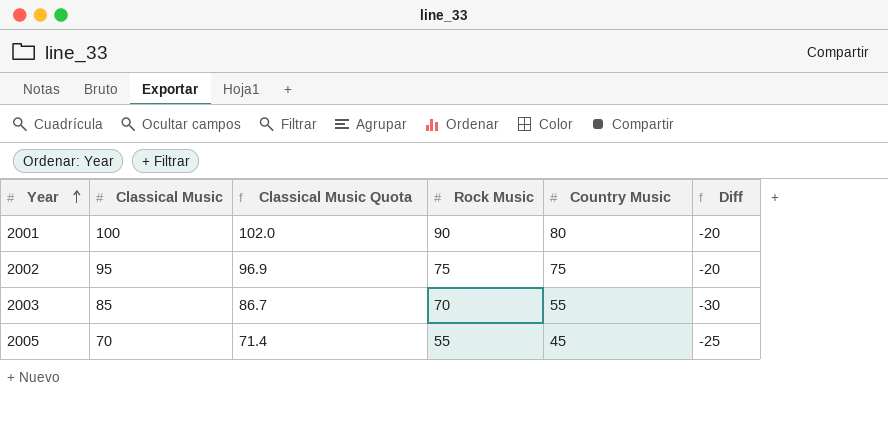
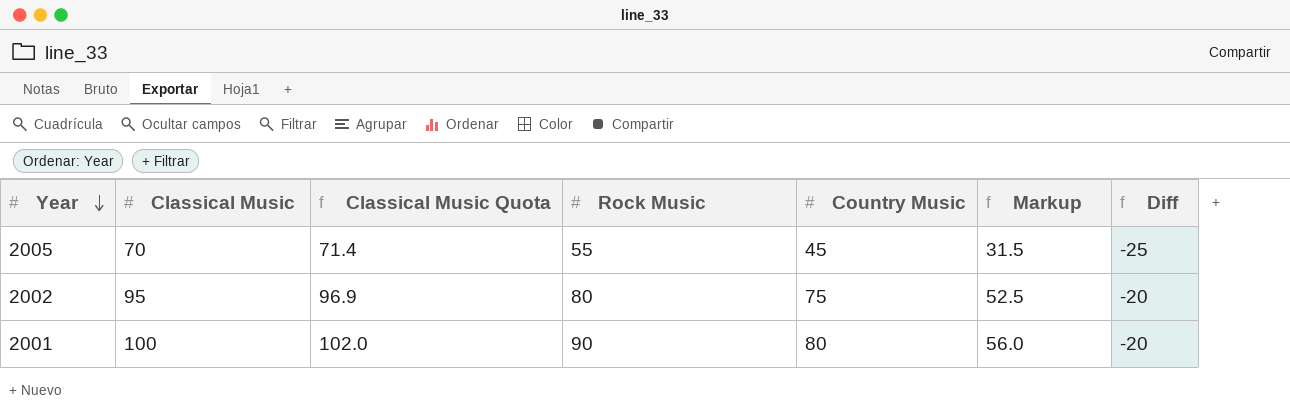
row order: Year ascending -> Year descending
column Markup | formula: none -> [Country Music] * 0.7
row 2003: 85 | 86.7 | 70 | 55 | -30 -> none
2002 | Rock Music: 75 -> 80

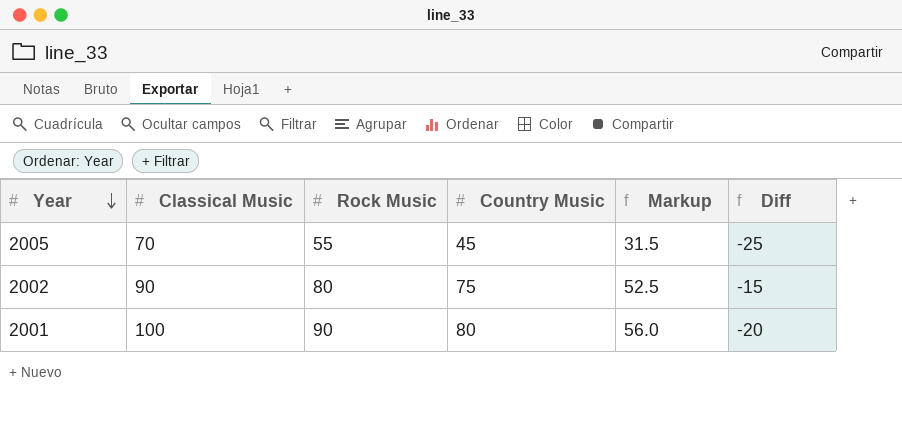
column Classical Music Quota | formula: [Classical Music] * 1.02 -> none
2002 | Classical Music: 95 -> 90
2002 | Diff: -20 -> -15

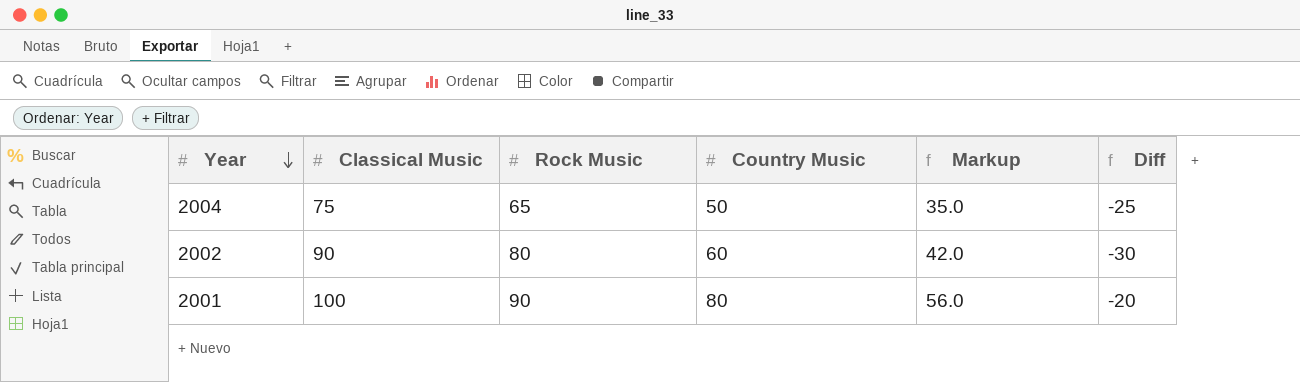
row 2005: 70 | 55 | 45 | 31.5 | -25 -> none
row 2004: none -> 75 | 65 | 50 | 35.0 | -25
2002 | Country Music: 75 -> 60
2002 | Markup: 52.5 -> 42.0
2002 | Diff: -15 -> -30

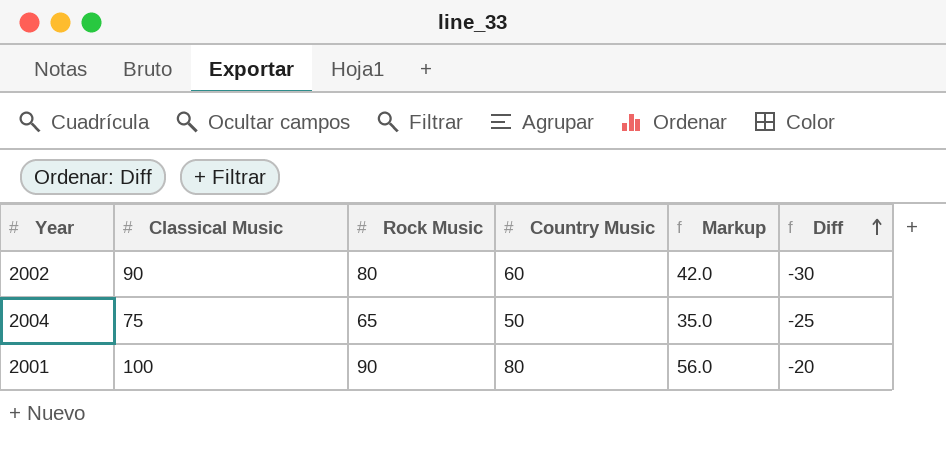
row order: Year descending -> Diff ascending

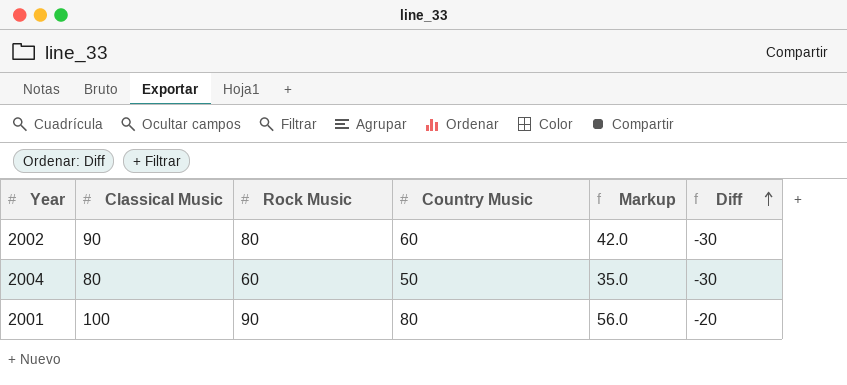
2004 | Classical Music: 75 -> 80
2004 | Rock Music: 65 -> 60
2004 | Diff: -25 -> -30

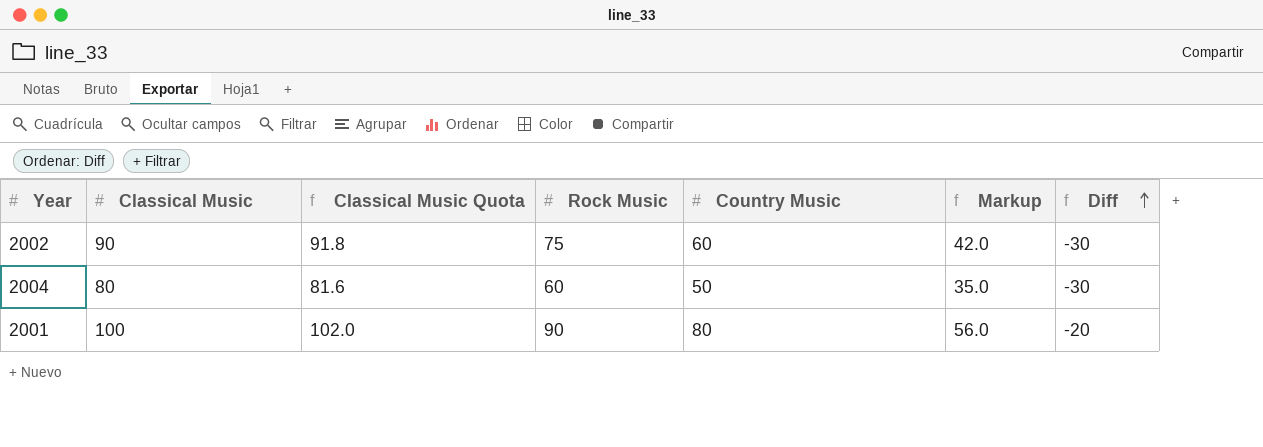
column Classical Music Quota | formula: none -> [Classical Music] * 1.02
2002 | Rock Music: 80 -> 75

